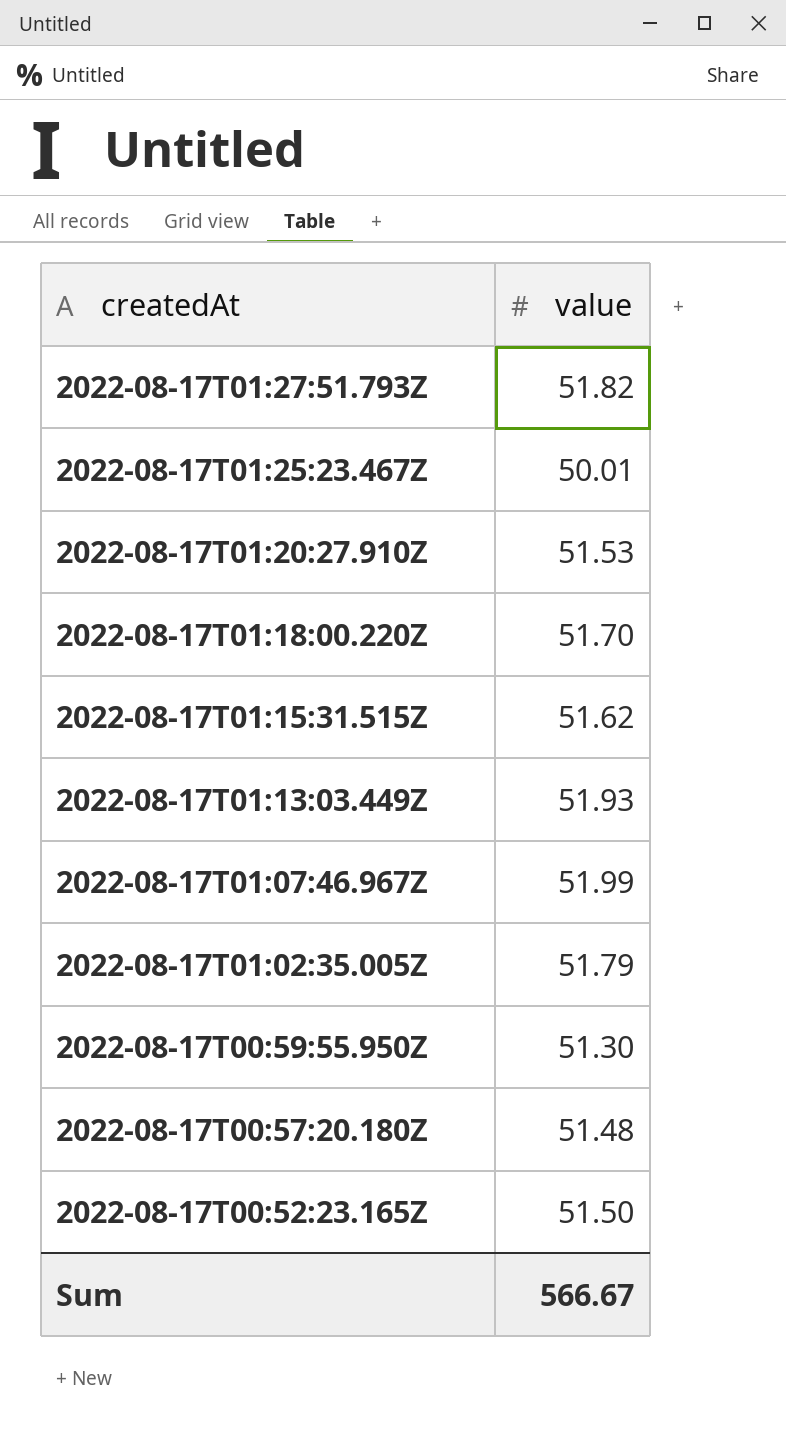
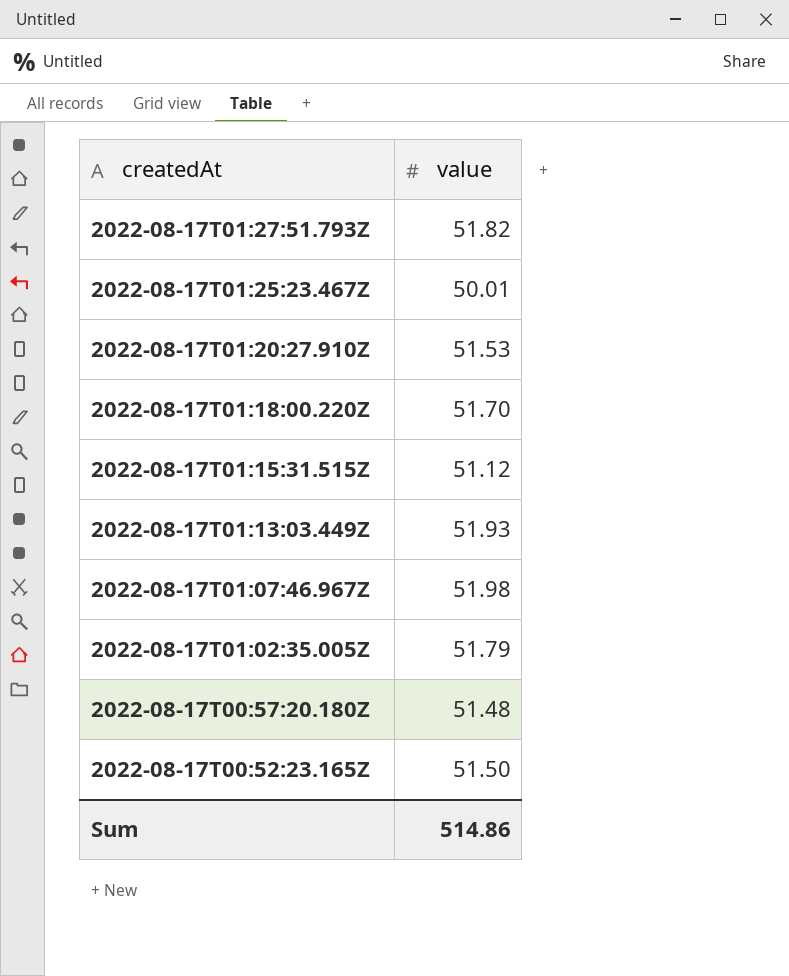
row 2022-08-17T00:59:55.950Z: 51.30 -> none
2022-08-17T01:15:31.515Z | value: 51.62 -> 51.12
2022-08-17T01:07:46.967Z | value: 51.99 -> 51.98
Sum | value: 566.67 -> 514.86

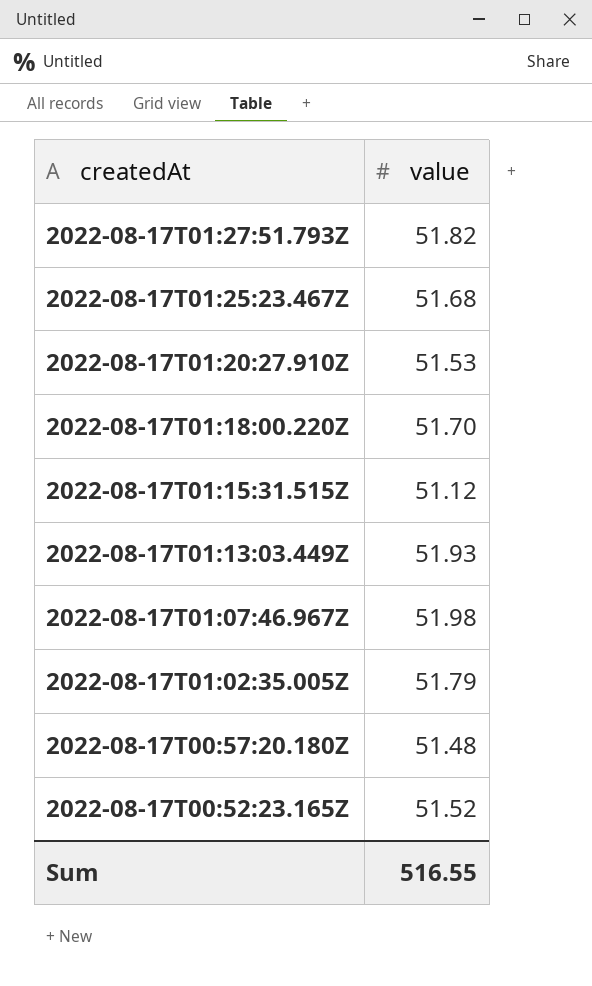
2022-08-17T01:25:23.467Z | value: 50.01 -> 51.68
2022-08-17T00:52:23.165Z | value: 51.50 -> 51.52
Sum | value: 514.86 -> 516.55

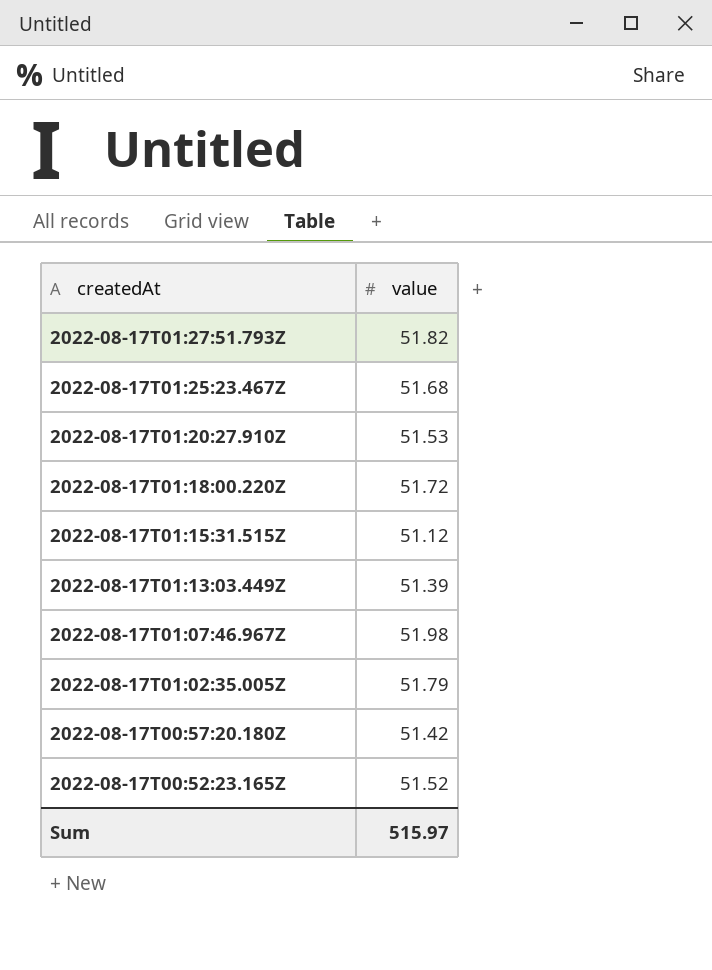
2022-08-17T01:18:00.220Z | value: 51.70 -> 51.72
2022-08-17T01:13:03.449Z | value: 51.93 -> 51.39
2022-08-17T00:57:20.180Z | value: 51.48 -> 51.42
Sum | value: 516.55 -> 515.97

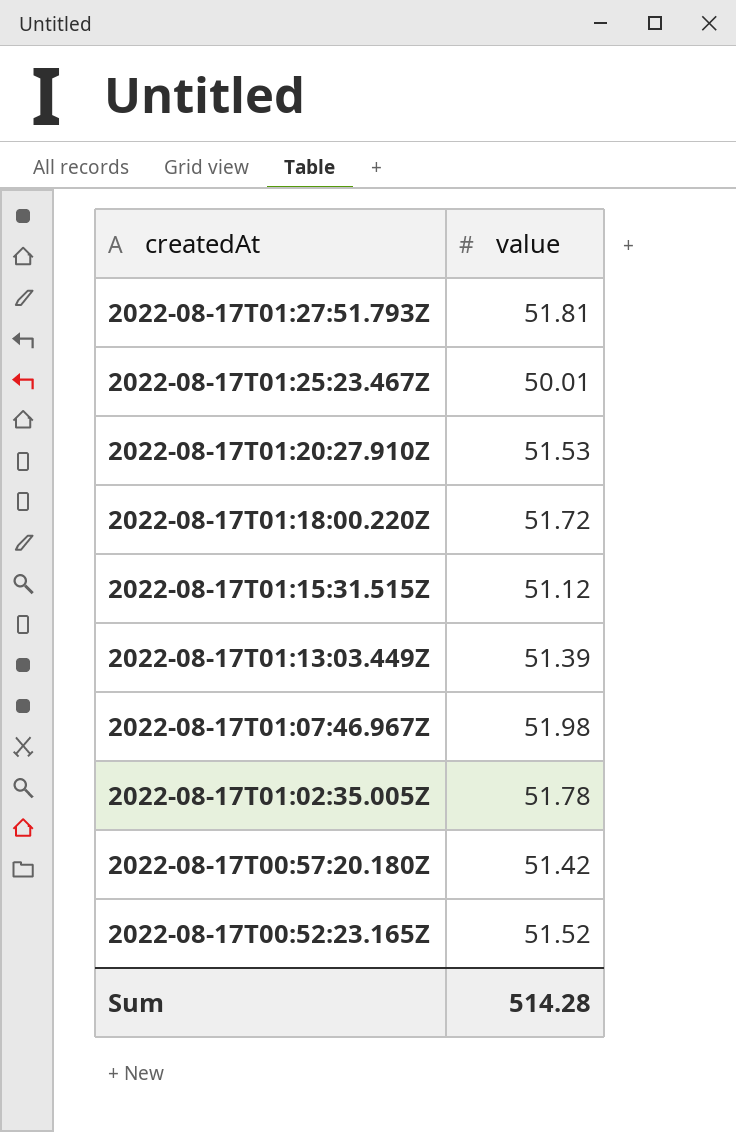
2022-08-17T01:27:51.793Z | value: 51.82 -> 51.81
2022-08-17T01:25:23.467Z | value: 51.68 -> 50.01
2022-08-17T01:02:35.005Z | value: 51.79 -> 51.78
Sum | value: 515.97 -> 514.28

